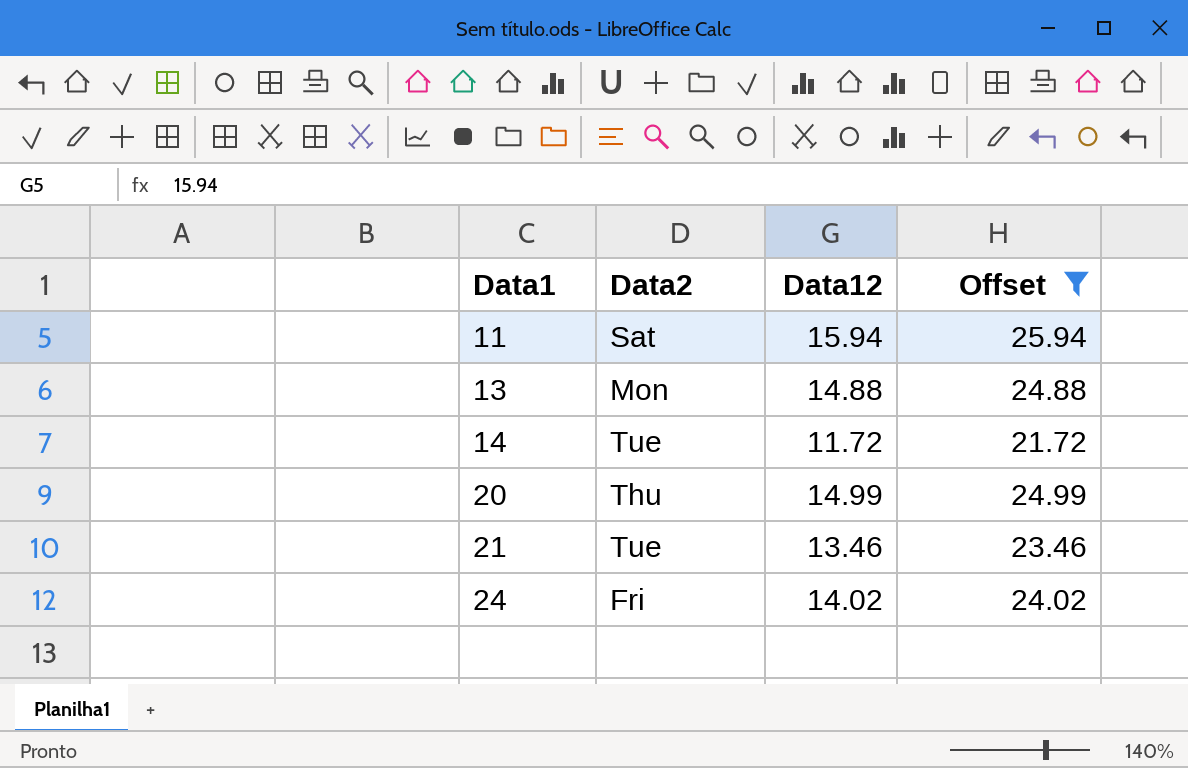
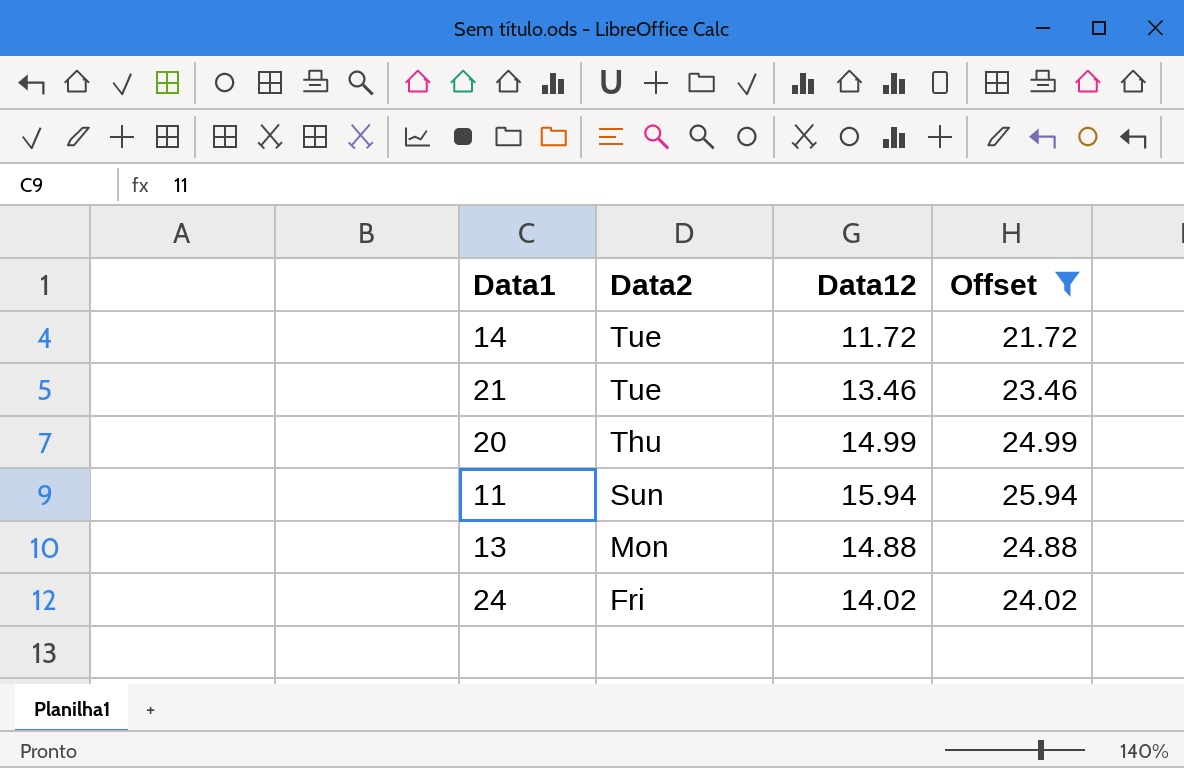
row order: Data1 ascending -> Data2 descending
11 | Data2: Sat -> Sun

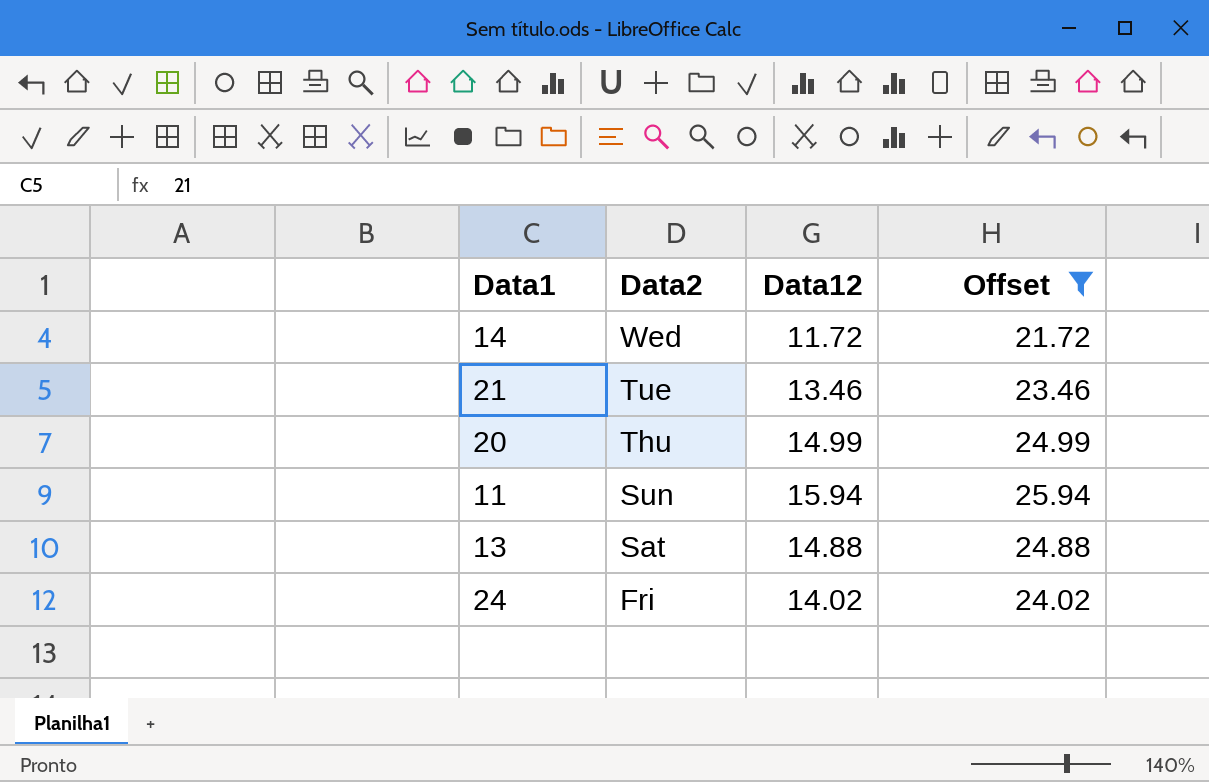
14 | Data2: Tue -> Wed
13 | Data2: Mon -> Sat

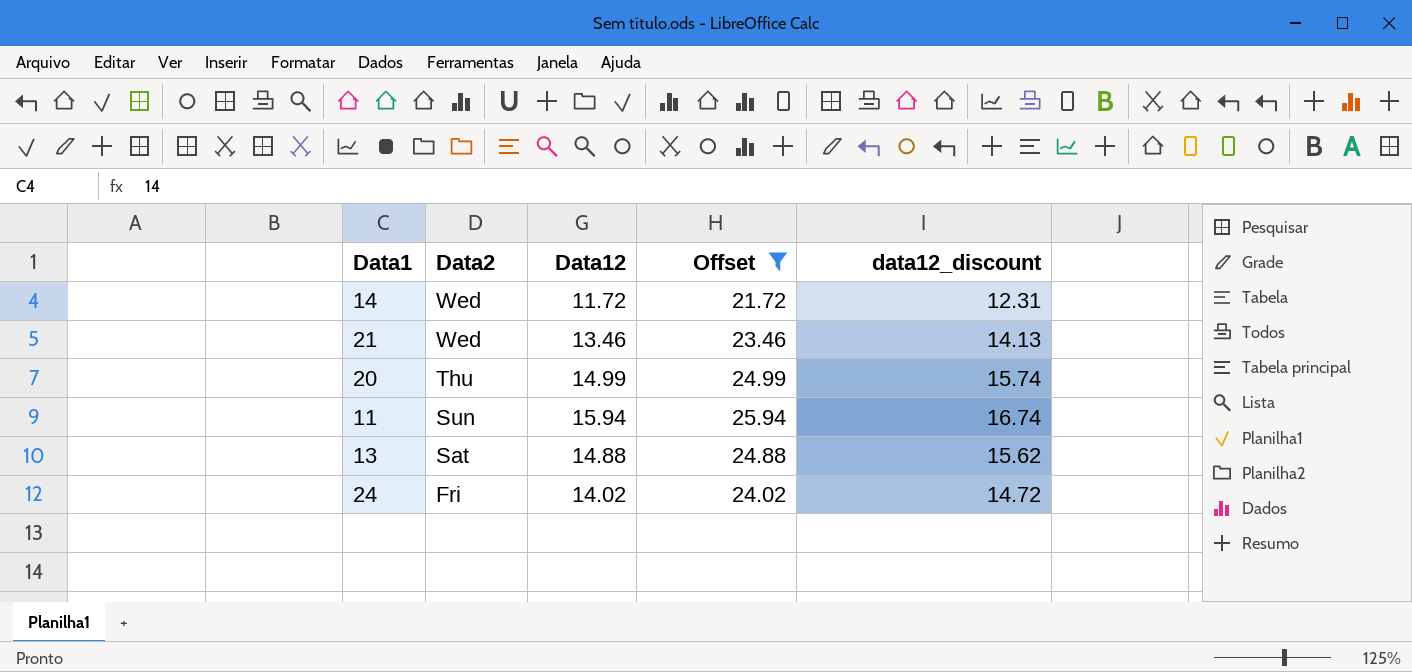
column data12_discount | formula: none -> [Data12] * 1.05
21 | Data2: Tue -> Wed

